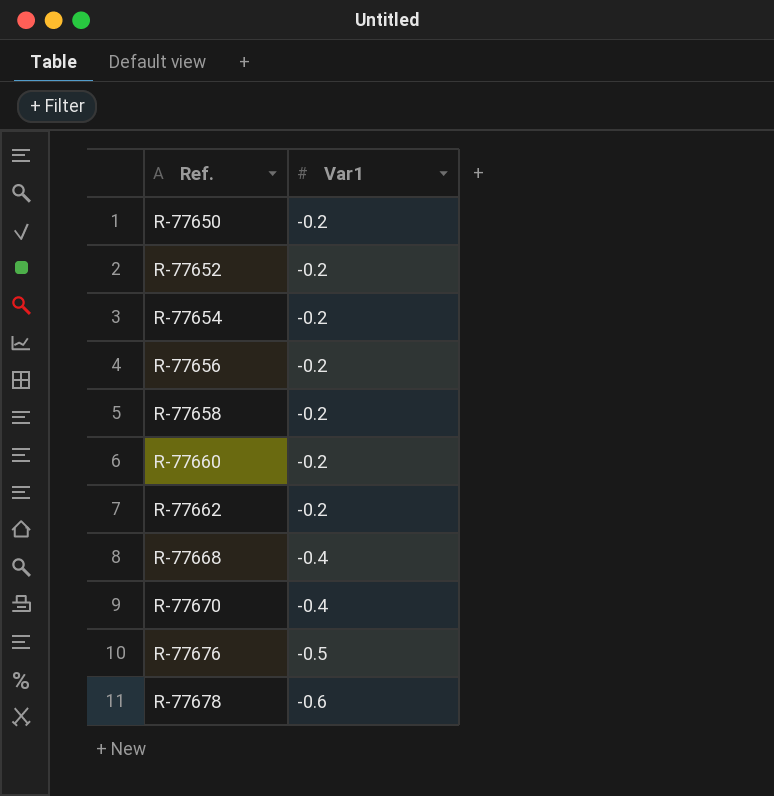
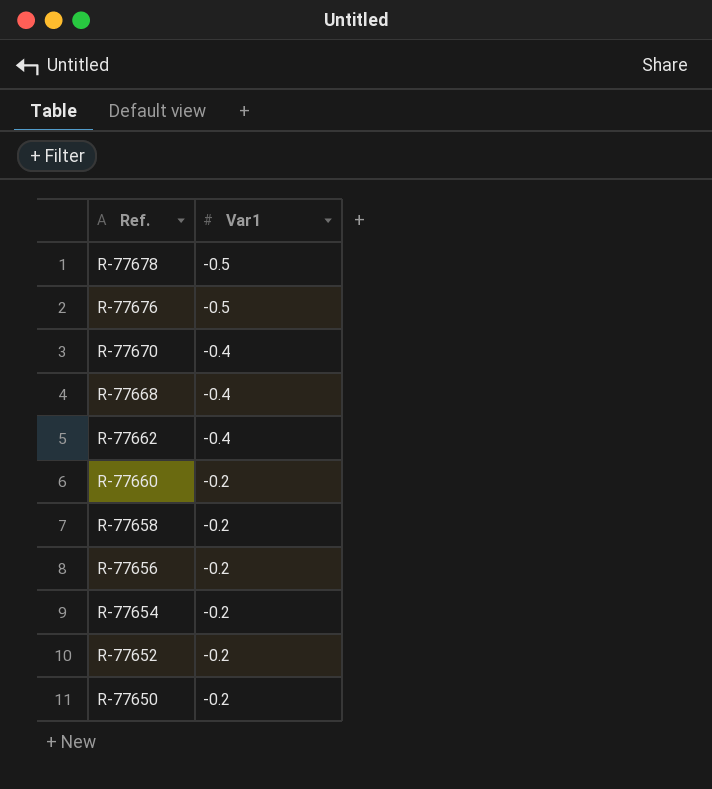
row order: Ref. ascending -> Ref. descending
R-77678 | Var1: -0.6 -> -0.5
R-77662 | Var1: -0.2 -> -0.4

